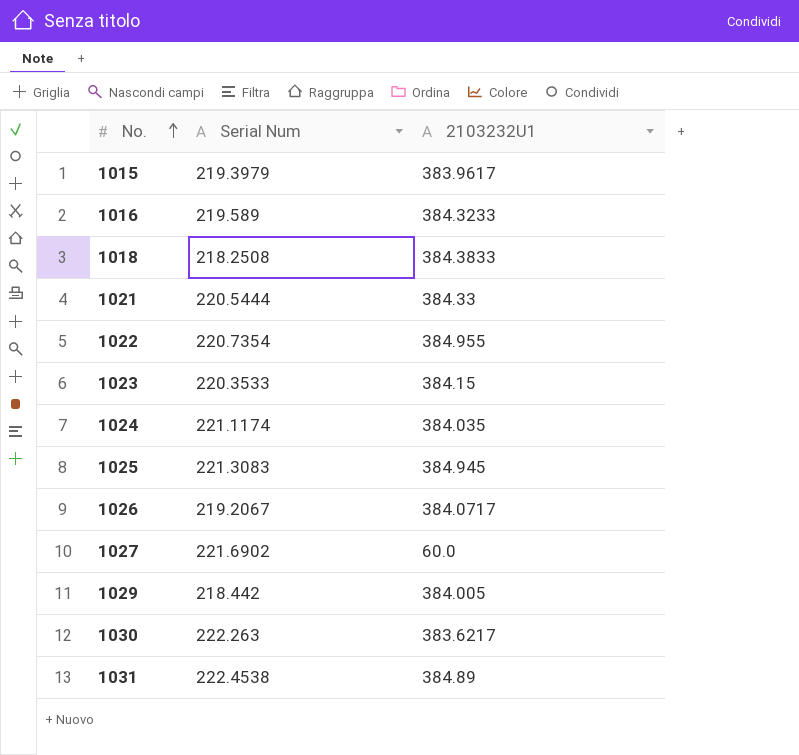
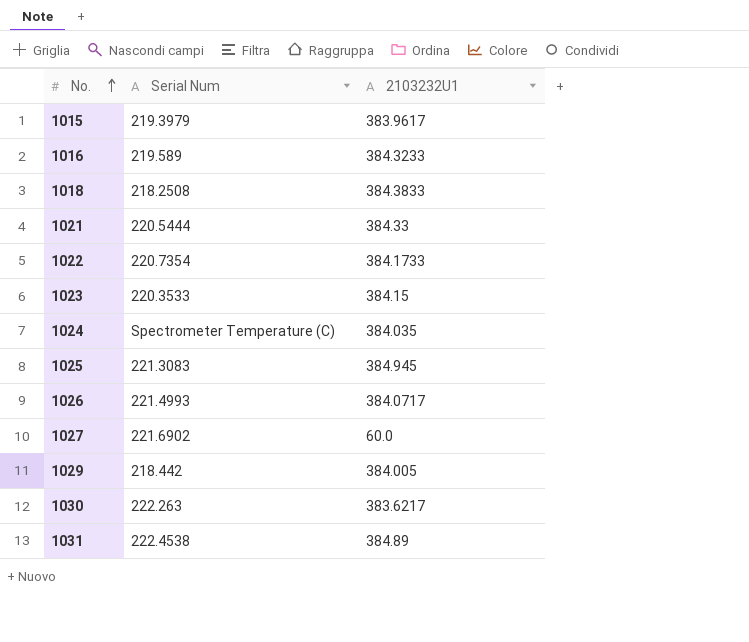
1022 | 2103232U1: 384.955 -> 384.1733
1024 | Serial Num: 221.1174 -> Spectrometer Temperature (C)
1026 | Serial Num: 219.2067 -> 221.4993

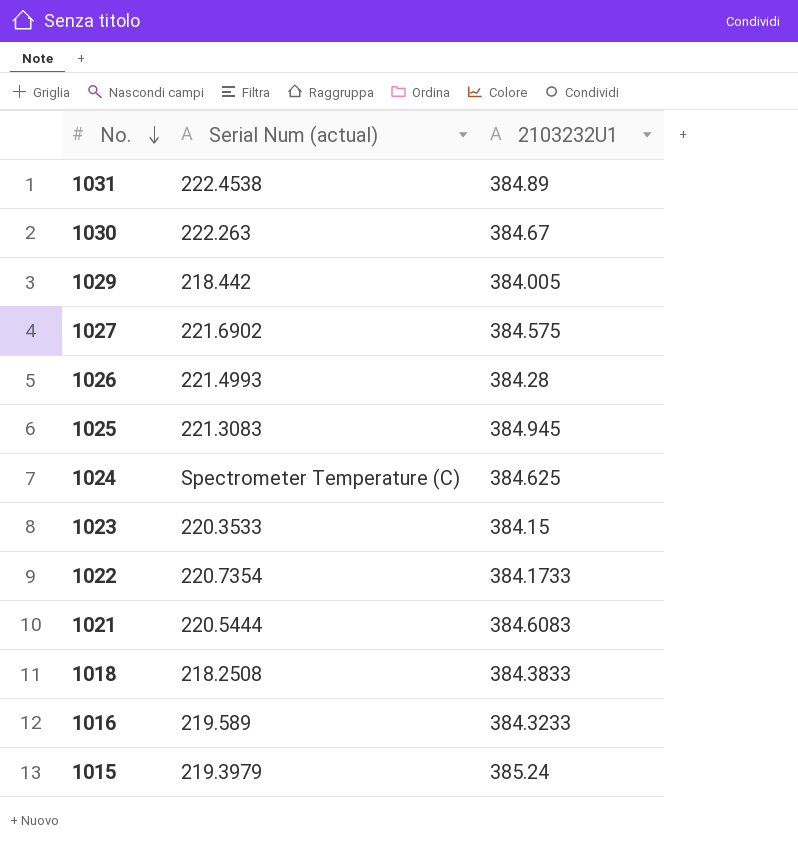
row order: No. ascending -> No. descending
column name: Serial Num -> Serial Num (actual)
1030 | 2103232U1: 383.6217 -> 384.67
1027 | 2103232U1: 60.0 -> 384.575
1026 | 2103232U1: 384.0717 -> 384.28
1024 | 2103232U1: 384.035 -> 384.625
1021 | 2103232U1: 384.33 -> 384.6083
1015 | 2103232U1: 383.9617 -> 385.24

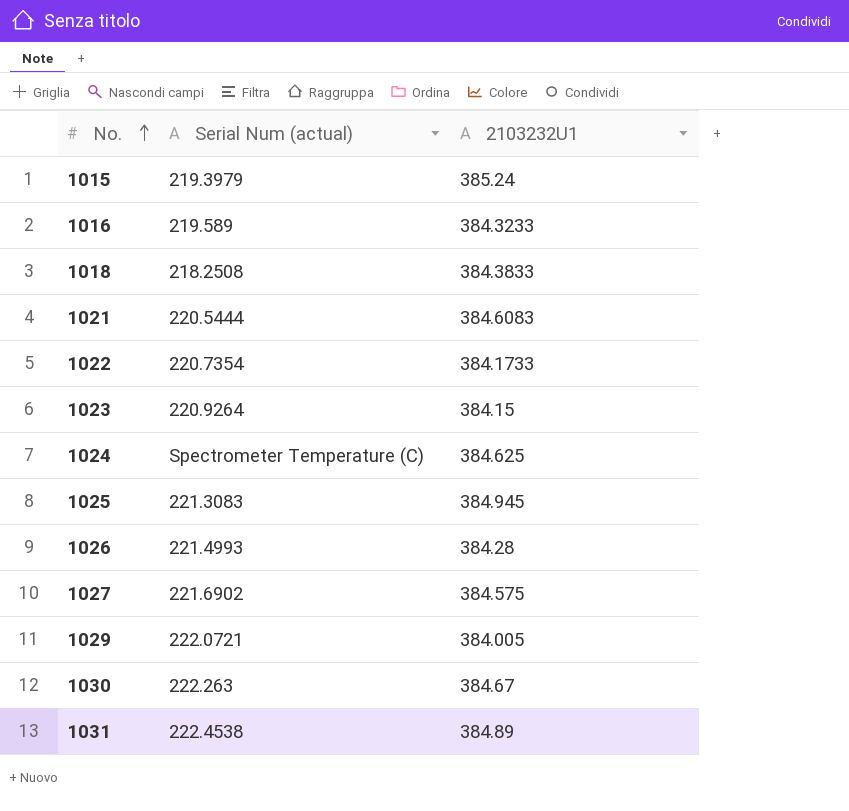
row order: No. descending -> No. ascending
1023 | Serial Num (actual): 220.3533 -> 220.9264
1029 | Serial Num (actual): 218.442 -> 222.0721

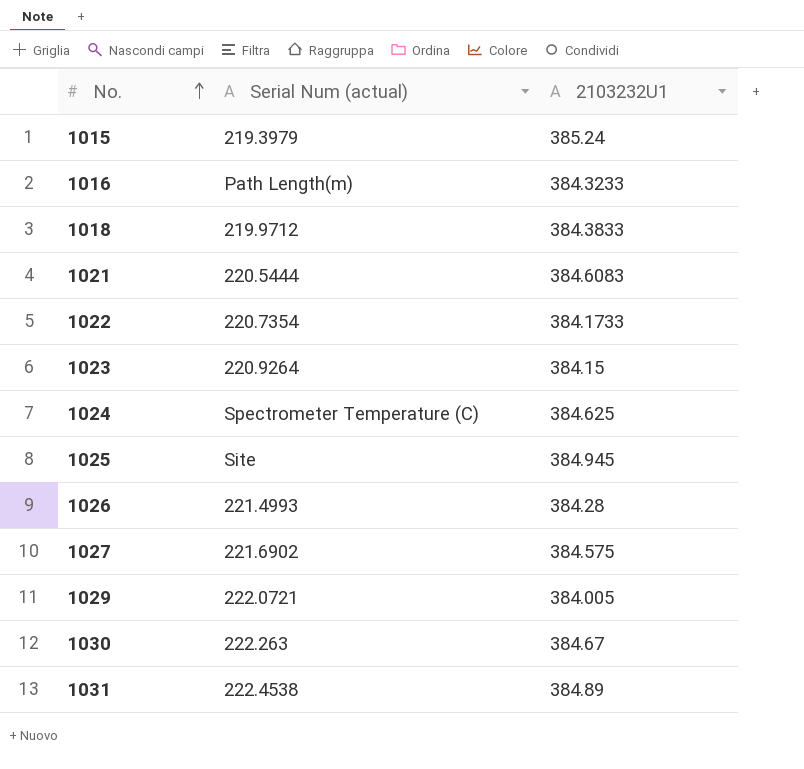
1016 | Serial Num (actual): 219.589 -> Path Length(m)
1018 | Serial Num (actual): 218.2508 -> 219.9712
1025 | Serial Num (actual): 221.3083 -> Site

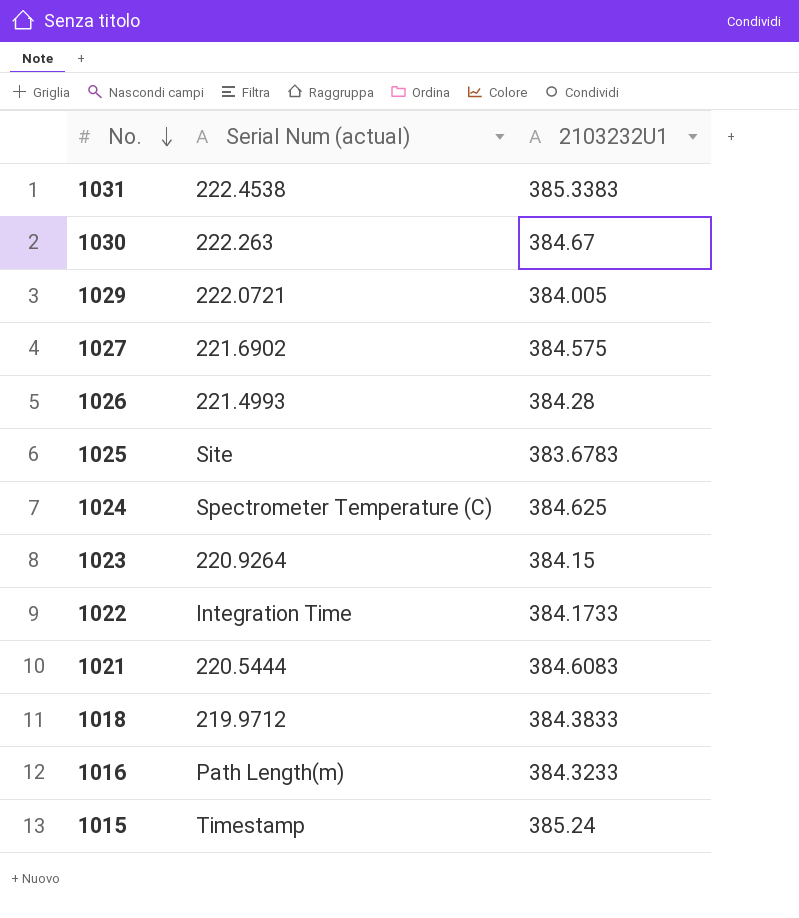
row order: No. ascending -> No. descending
1031 | 2103232U1: 384.89 -> 385.3383
1025 | 2103232U1: 384.945 -> 383.6783
1022 | Serial Num (actual): 220.7354 -> Integration Time
1015 | Serial Num (actual): 219.3979 -> Timestamp

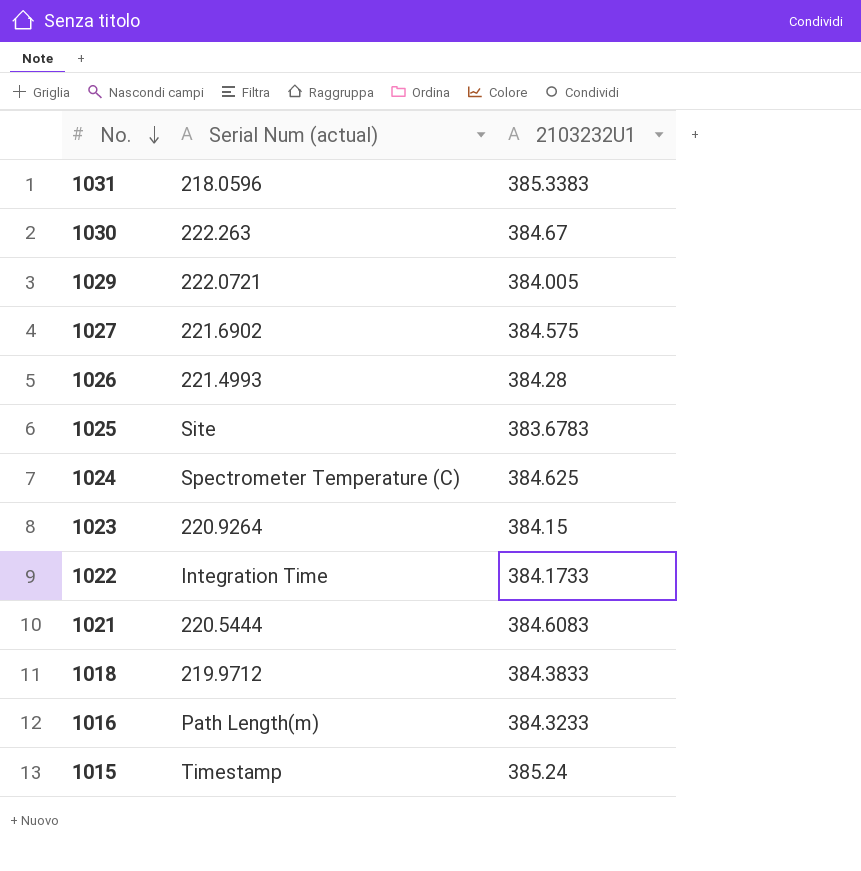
1031 | Serial Num (actual): 222.4538 -> 218.0596

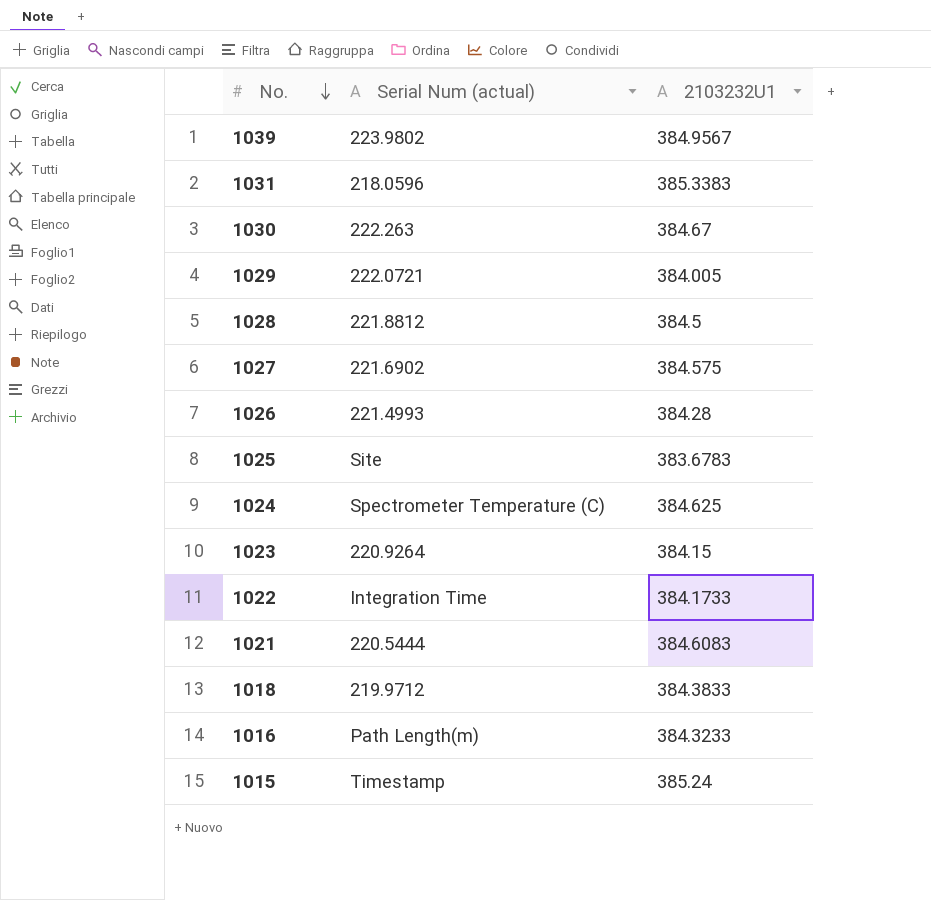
row 1039: none -> 223.9802 | 384.9567
row 1028: none -> 221.8812 | 384.5

